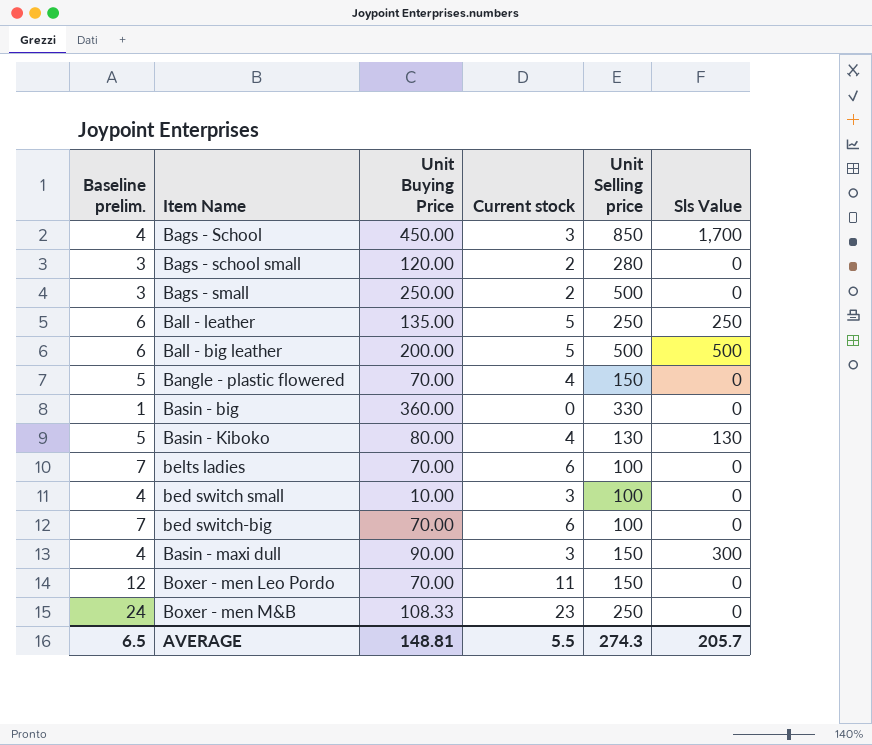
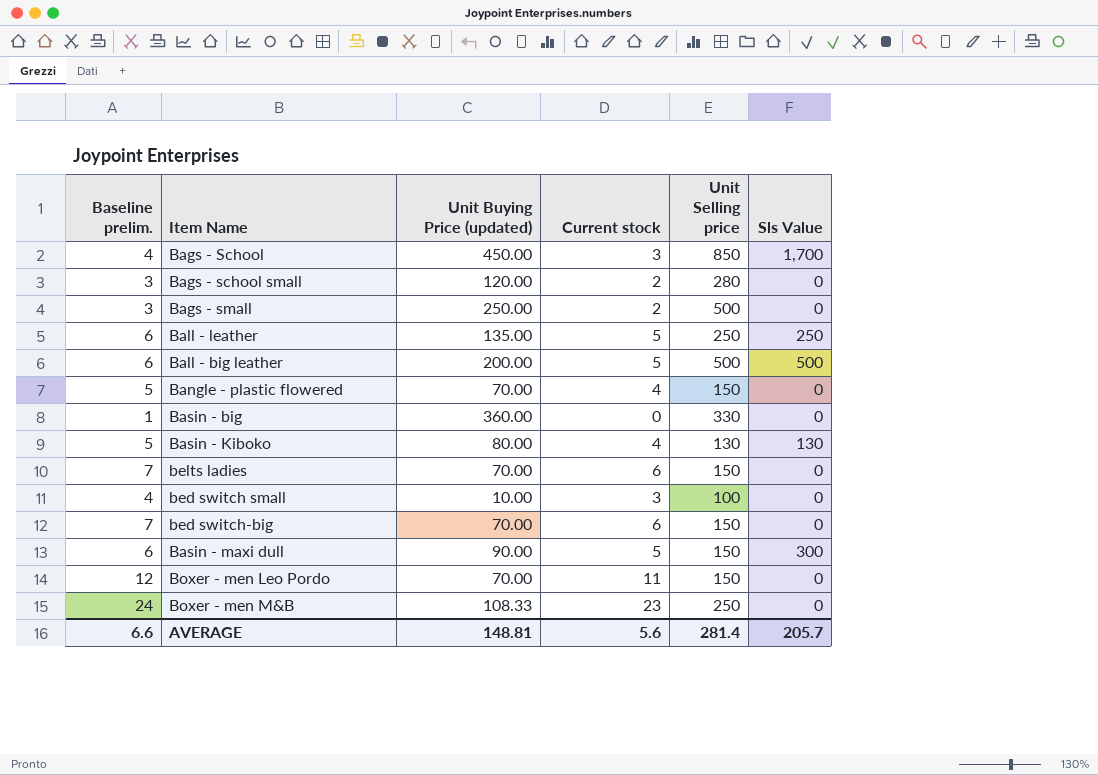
column name: Unit Buying Price -> Unit Buying Price (updated)
belts ladies | Unit Selling price: 100 -> 150
bed switch-big | Unit Selling price: 100 -> 150
Basin - maxi dull | Baseline prelim.: 4 -> 6
Basin - maxi dull | Current stock: 3 -> 5
AVERAGE | Baseline prelim.: 6.5 -> 6.6
AVERAGE | Current stock: 5.5 -> 5.6
AVERAGE | Unit Selling price: 274.3 -> 281.4

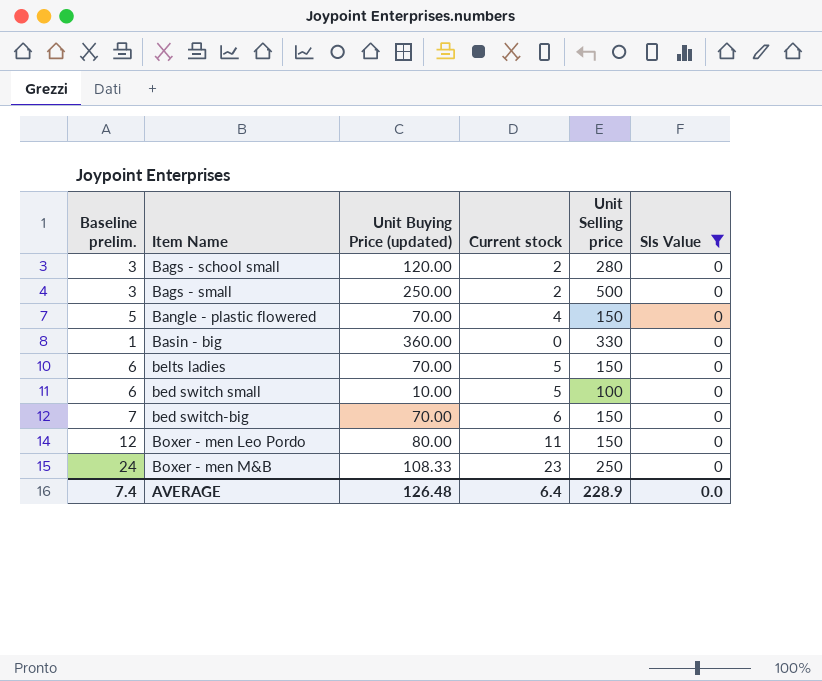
filter: none -> Sls Value = 0
belts ladies | Baseline prelim.: 7 -> 6
belts ladies | Current stock: 6 -> 5
bed switch small | Baseline prelim.: 4 -> 6
bed switch small | Current stock: 3 -> 5
Boxer - men Leo Pordo | Unit Buying Price (updated): 70.00 -> 80.00
AVERAGE | Baseline prelim.: 6.6 -> 7.4
AVERAGE | Unit Buying Price (updated): 148.81 -> 126.48
AVERAGE | Current stock: 5.6 -> 6.4
AVERAGE | Unit Selling price: 281.4 -> 228.9
AVERAGE | Sls Value: 205.7 -> 0.0

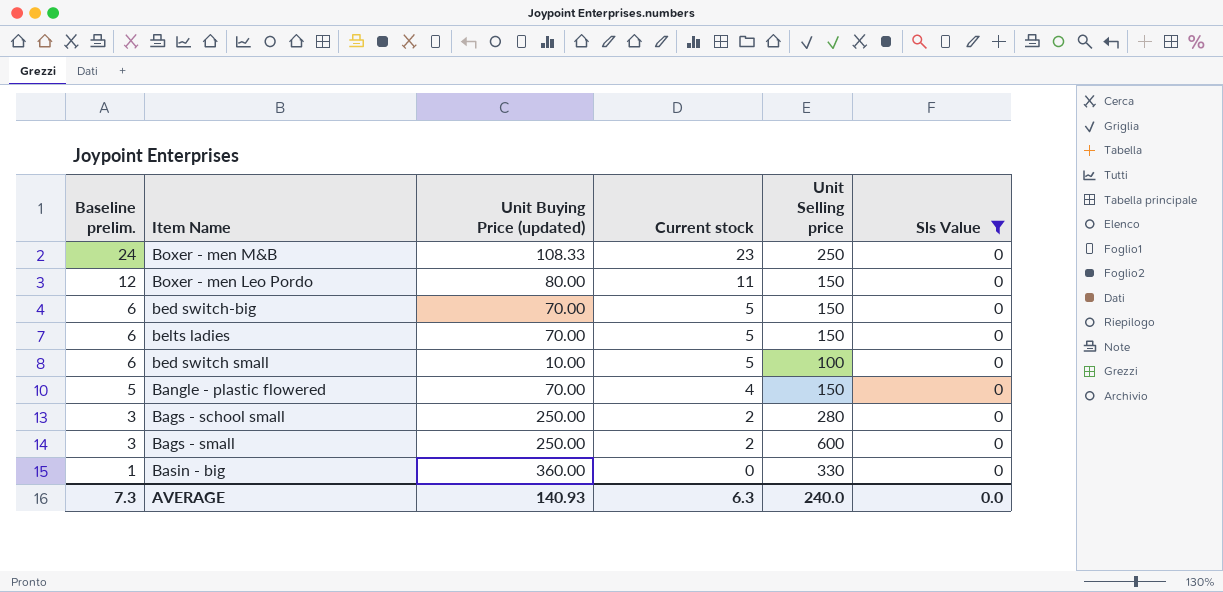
row order: none -> Baseline prelim. descending
bed switch-big | Baseline prelim.: 7 -> 6
bed switch-big | Current stock: 6 -> 5
Bags - school small | Unit Buying Price (updated): 120.00 -> 250.00
Bags - small | Unit Selling price: 500 -> 600
AVERAGE | Baseline prelim.: 7.4 -> 7.3
AVERAGE | Unit Buying Price (updated): 126.48 -> 140.93
AVERAGE | Current stock: 6.4 -> 6.3
AVERAGE | Unit Selling price: 228.9 -> 240.0

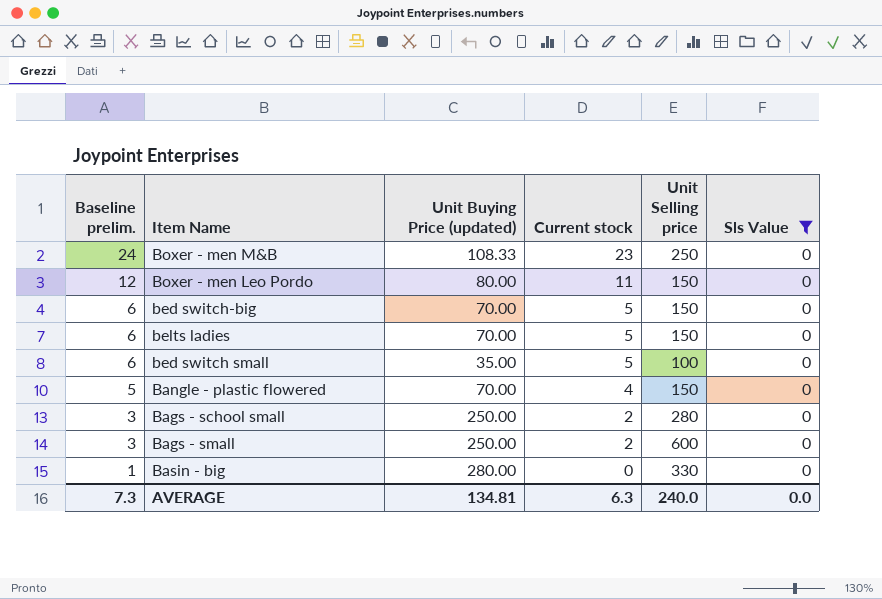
bed switch small | Unit Buying Price (updated): 10.00 -> 35.00
Basin - big | Unit Buying Price (updated): 360.00 -> 280.00
AVERAGE | Unit Buying Price (updated): 140.93 -> 134.81

